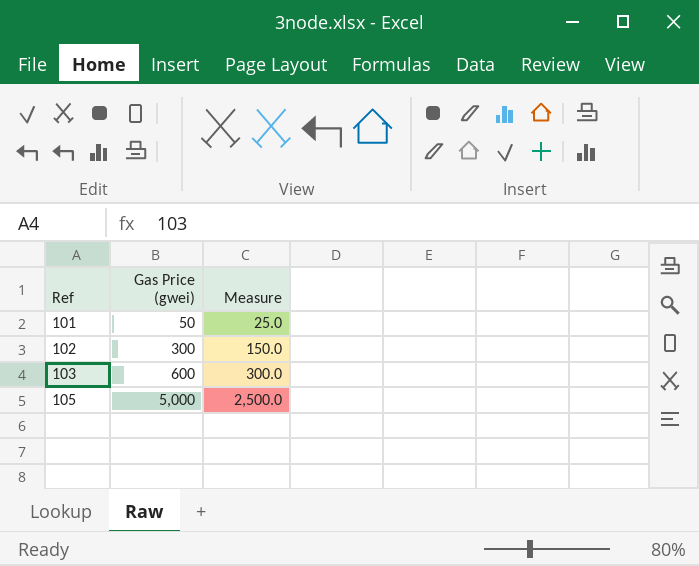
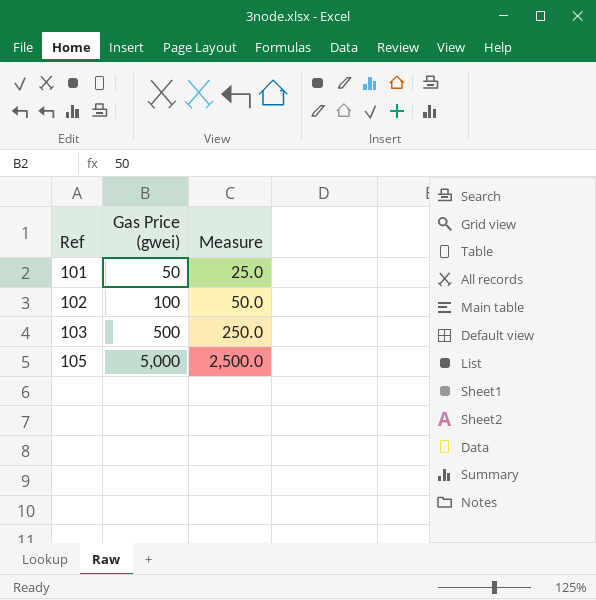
102 | Gas Price (gwei): 300 -> 100
102 | Measure: 150.0 -> 50.0
103 | Gas Price (gwei): 600 -> 500
103 | Measure: 300.0 -> 250.0

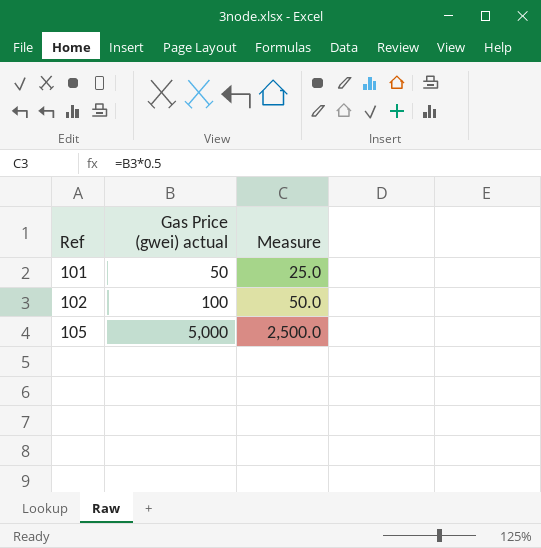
column name: Gas Price (gwei) -> Gas Price (gwei) actual
row 103: 500 | 250.0 -> none

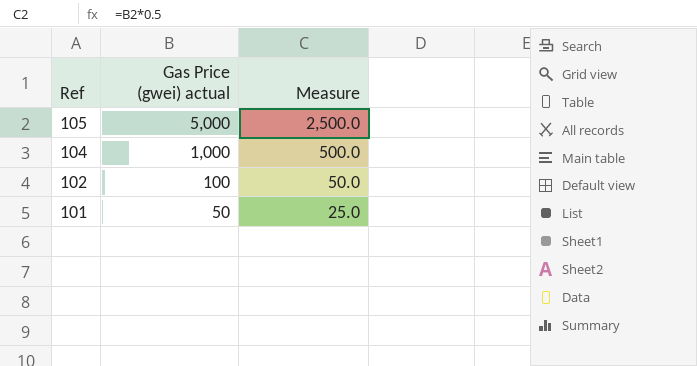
row order: Ref ascending -> Ref descending
row 104: none -> 1,000 | 500.0

